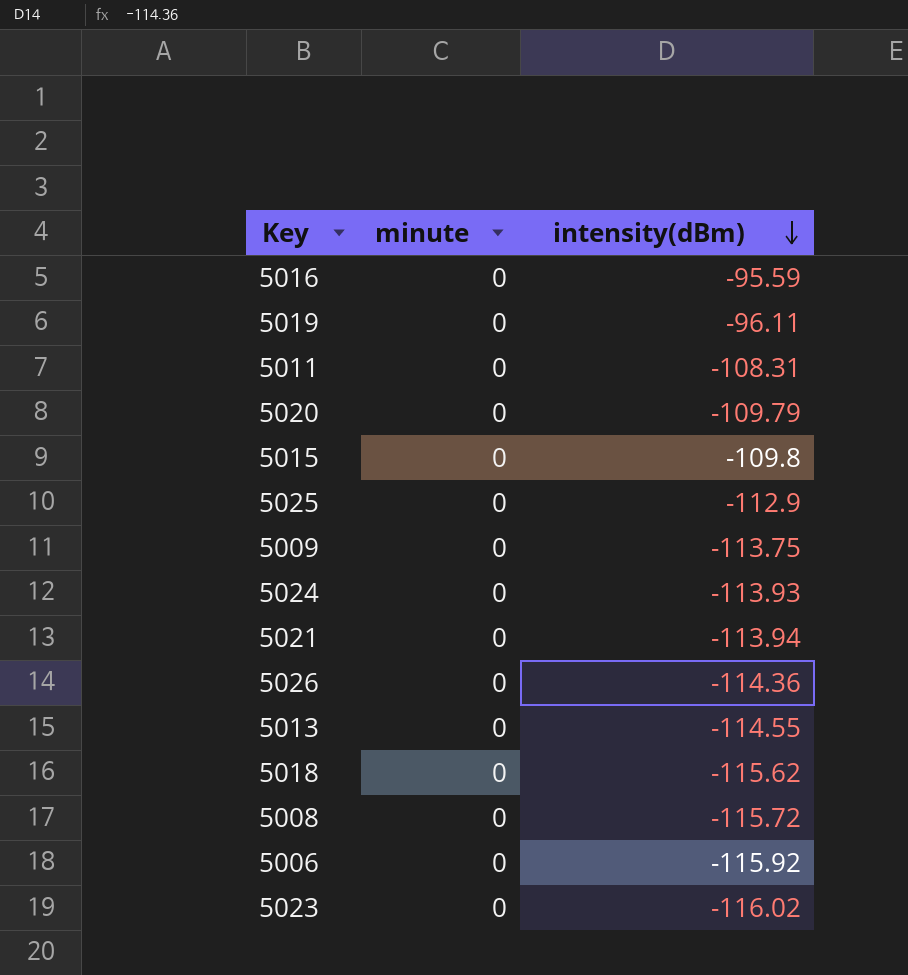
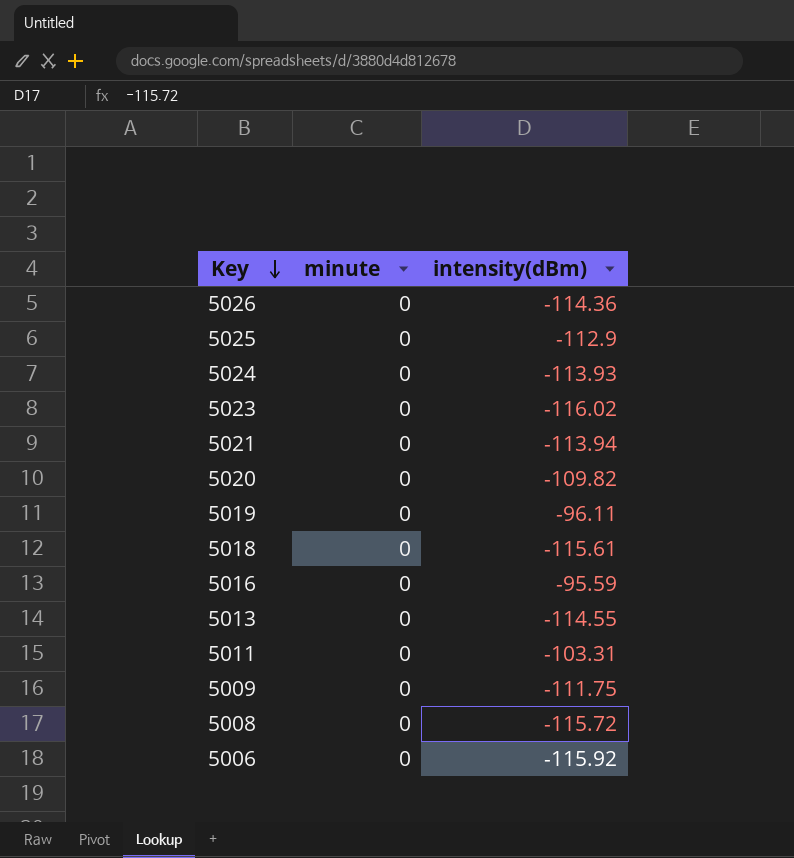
row order: intensity(dBm) descending -> Key descending
row 5015: 0 | -109.8 -> none
5020 | intensity(dBm): -109.79 -> -109.82
5018 | intensity(dBm): -115.62 -> -115.61
5011 | intensity(dBm): -108.31 -> -103.31
5009 | intensity(dBm): -113.75 -> -111.75

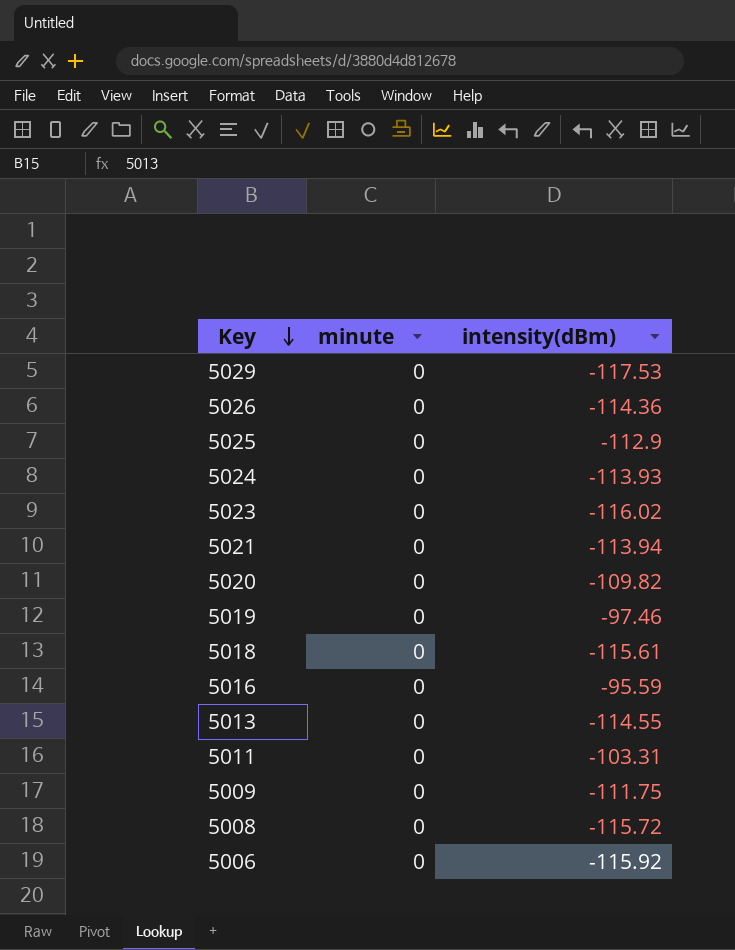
row 5029: none -> 0 | -117.53
5019 | intensity(dBm): -96.11 -> -97.46

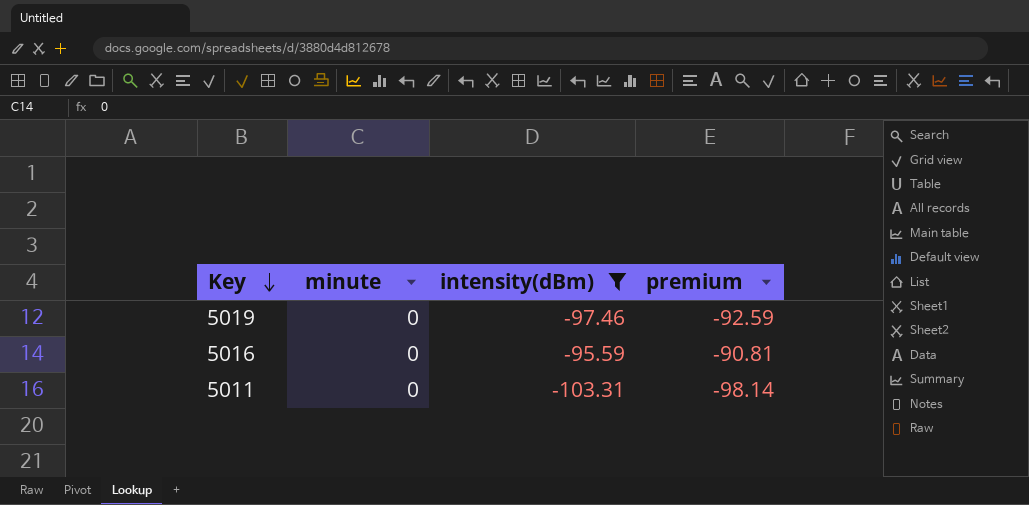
filter: none -> intensity(dBm) >= -103.31
column premium | formula: none -> [intensity(dBm)] * 0.95

